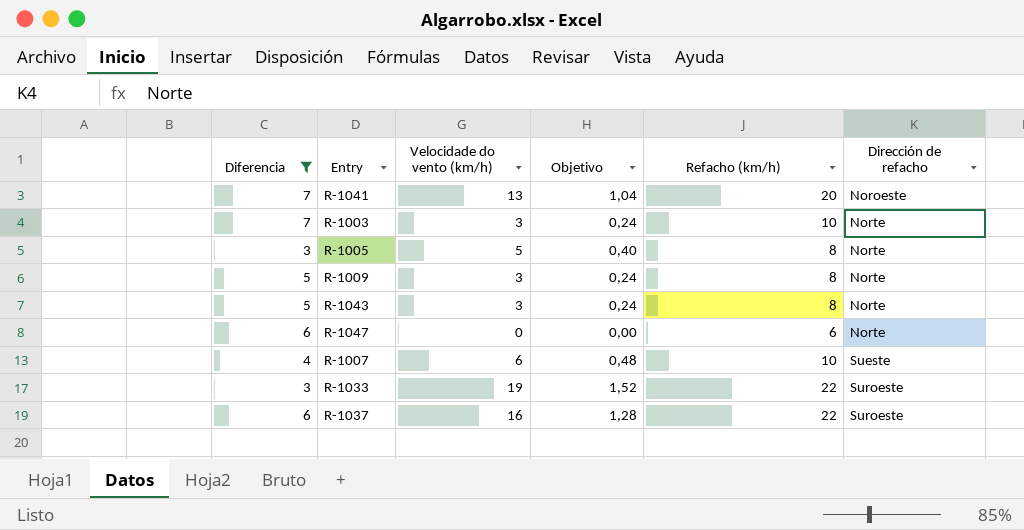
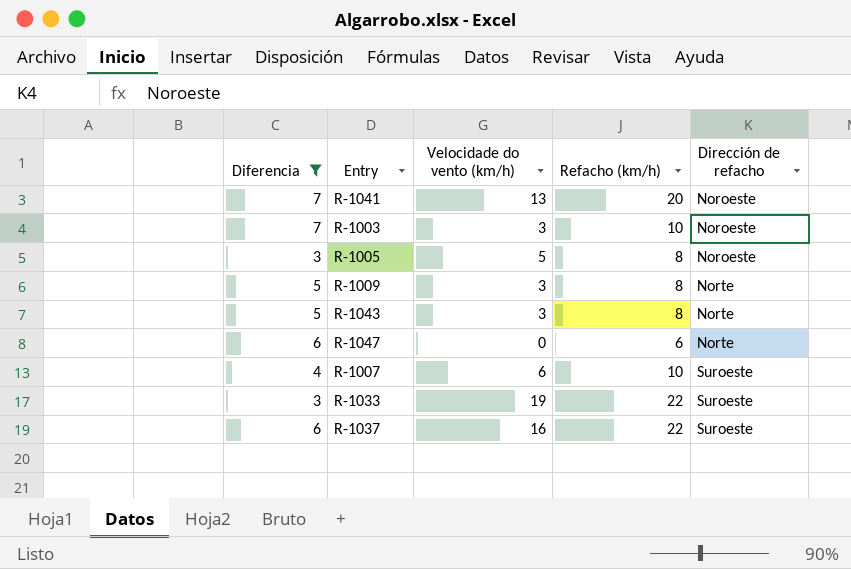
column Objetivo | formula: [Velocidade do vento (km/h)] * 0,08 -> none
R-1003 | Dirección de refacho: Norte -> Noroeste
R-1005 | Dirección de refacho: Norte -> Noroeste
R-1007 | Dirección de refacho: Sueste -> Suroeste

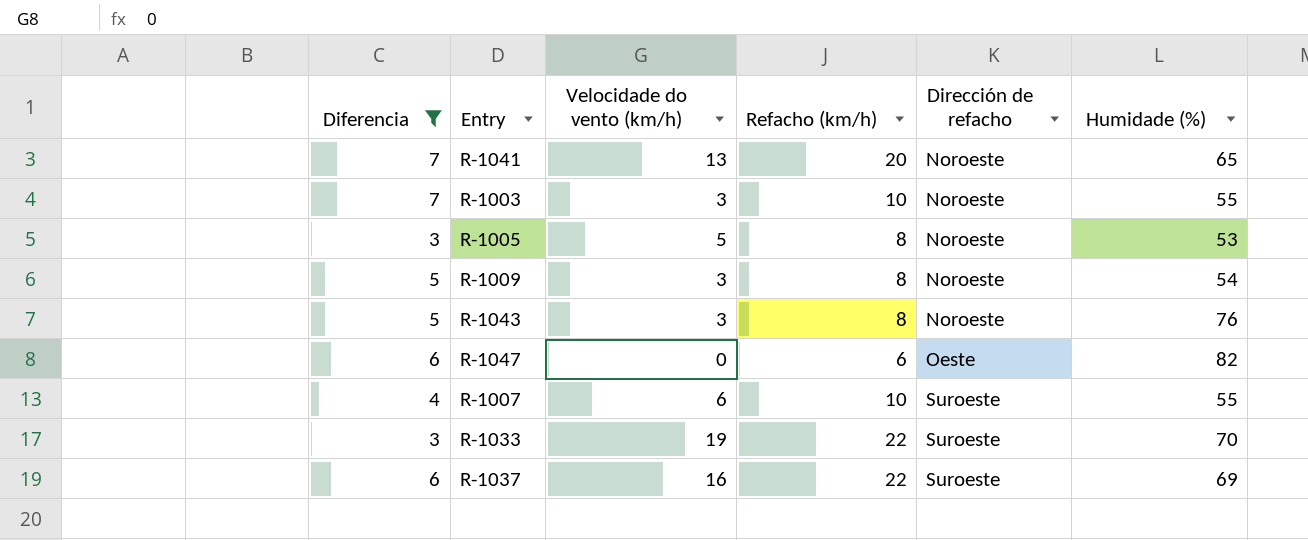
column Humidade (%) | position: none -> 6
R-1009 | Dirección de refacho: Norte -> Noroeste
R-1043 | Dirección de refacho: Norte -> Noroeste
R-1047 | Dirección de refacho: Norte -> Oeste

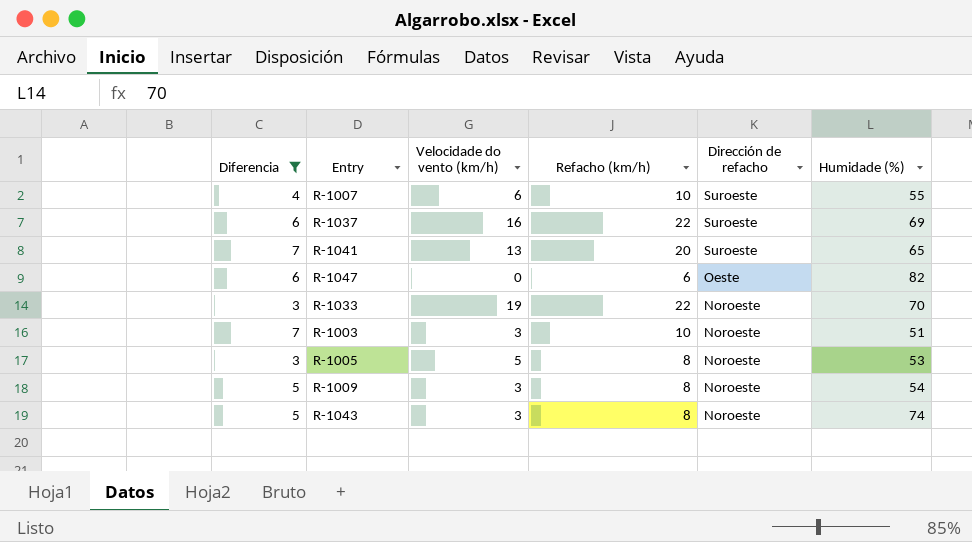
row order: Dirección de refacho ascending -> Dirección de refacho descending
R-1041 | Dirección de refacho: Noroeste -> Suroeste
R-1033 | Dirección de refacho: Suroeste -> Noroeste
R-1003 | Humidade (%): 55 -> 51
R-1043 | Humidade (%): 76 -> 74

